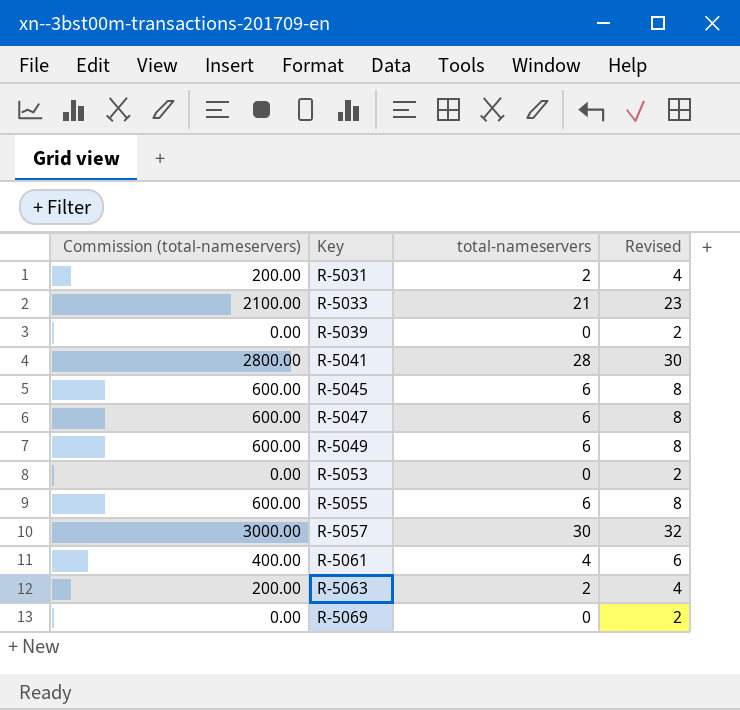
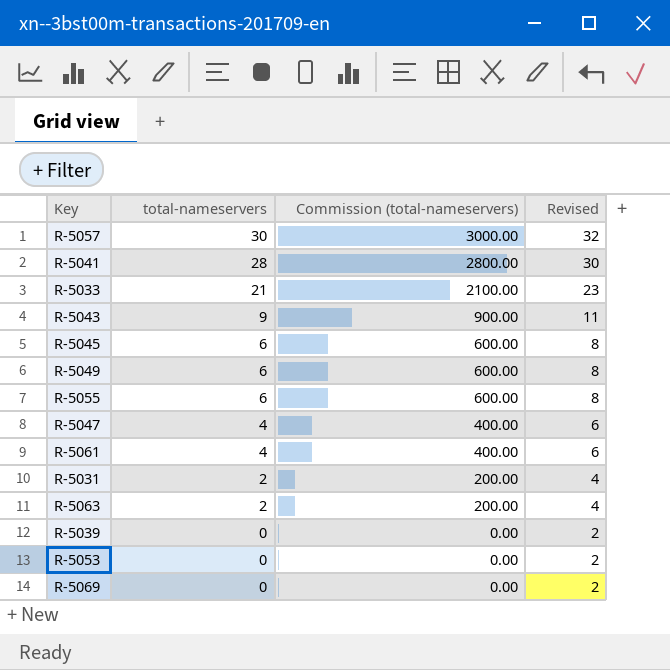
row order: Key ascending -> total-nameservers descending
column Commission (total-nameservers) | position: 1 -> 3
row R-5043: none -> 9 | 900.00 | 11
R-5047 | total-nameservers: 6 -> 4
R-5047 | Commission (total-nameservers): 600.00 -> 400.00
R-5047 | Revised: 8 -> 6

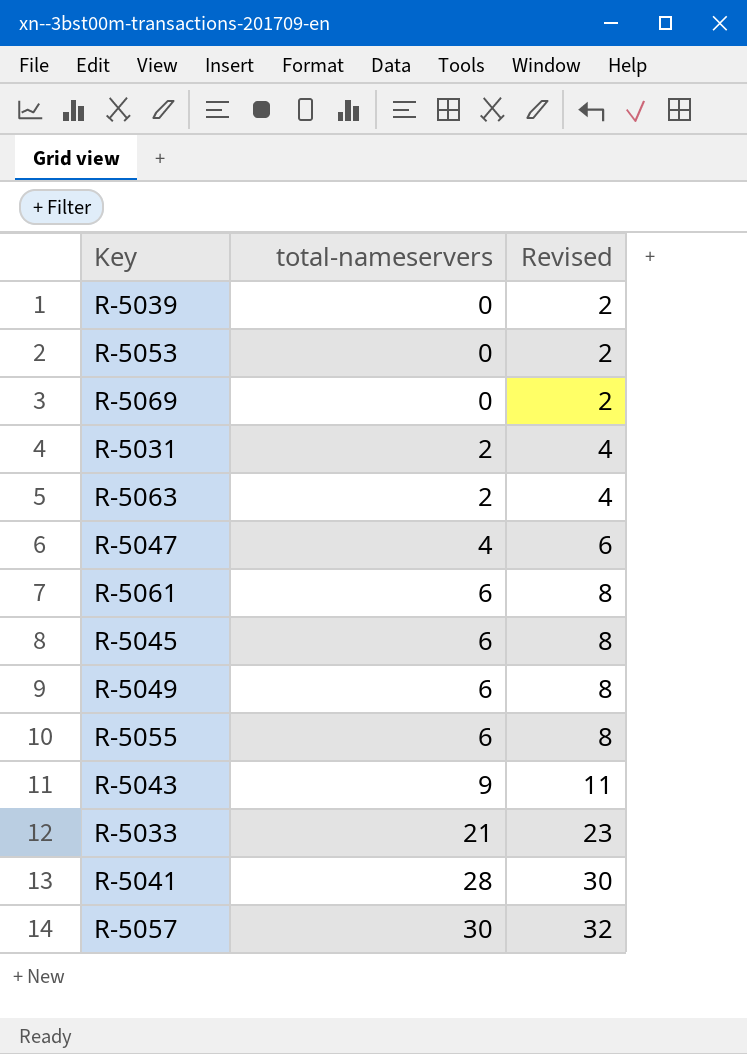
row order: total-nameservers descending -> total-nameservers ascending
column Commission (total-nameservers) | formula: [total-nameservers] * 100 -> none
R-5061 | total-nameservers: 4 -> 6
R-5061 | Revised: 6 -> 8

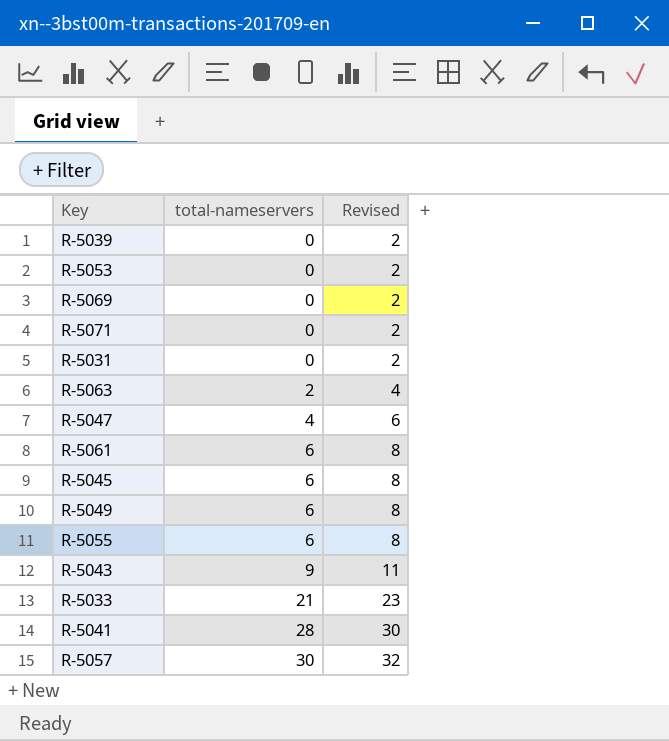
row R-5071: none -> 0 | 2
R-5031 | total-nameservers: 2 -> 0
R-5031 | Revised: 4 -> 2

